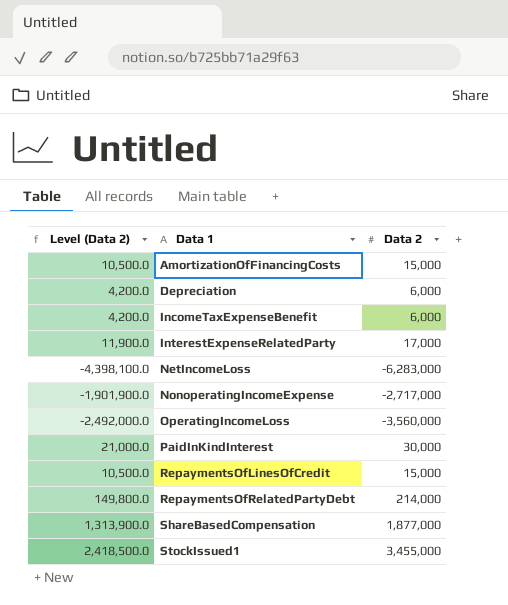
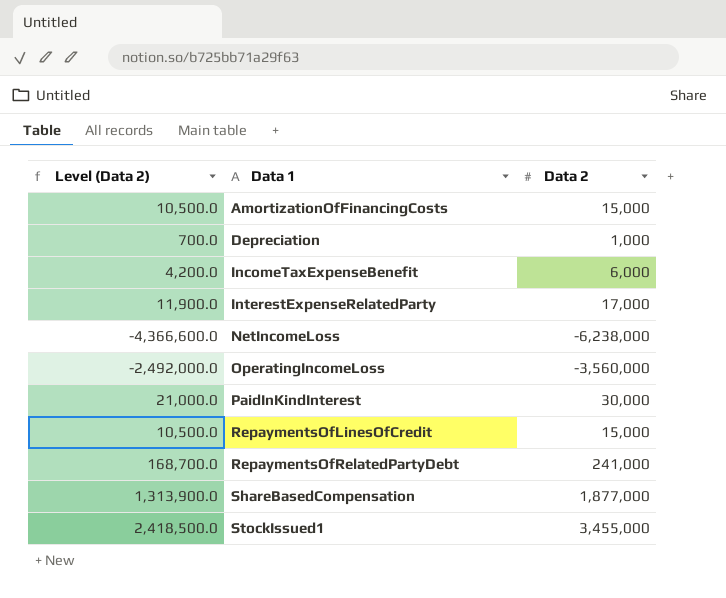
row NonoperatingIncomeExpense: -1,901,900.0 | -2,717,000 -> none
Depreciation | Level (Data 2): 4,200.0 -> 700.0
Depreciation | Data 2: 6,000 -> 1,000
NetIncomeLoss | Level (Data 2): -4,398,100.0 -> -4,366,600.0
NetIncomeLoss | Data 2: -6,283,000 -> -6,238,000
RepaymentsOfRelatedPartyDebt | Level (Data 2): 149,800.0 -> 168,700.0
RepaymentsOfRelatedPartyDebt | Data 2: 214,000 -> 241,000

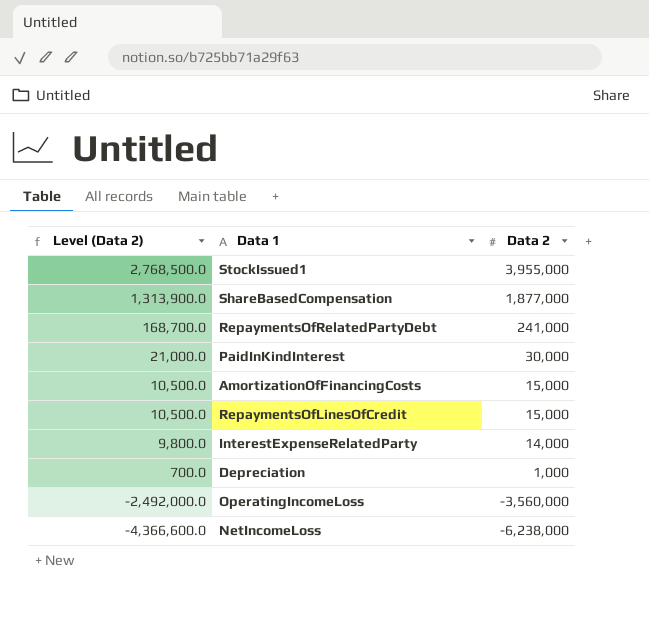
row order: Data 1 ascending -> Level (Data 2) descending
row IncomeTaxExpenseBenefit: 4,200.0 | 6,000 -> none
StockIssued1 | Level (Data 2): 2,418,500.0 -> 2,768,500.0
StockIssued1 | Data 2: 3,455,000 -> 3,955,000
InterestExpenseRelatedParty | Level (Data 2): 11,900.0 -> 9,800.0
InterestExpenseRelatedParty | Data 2: 17,000 -> 14,000

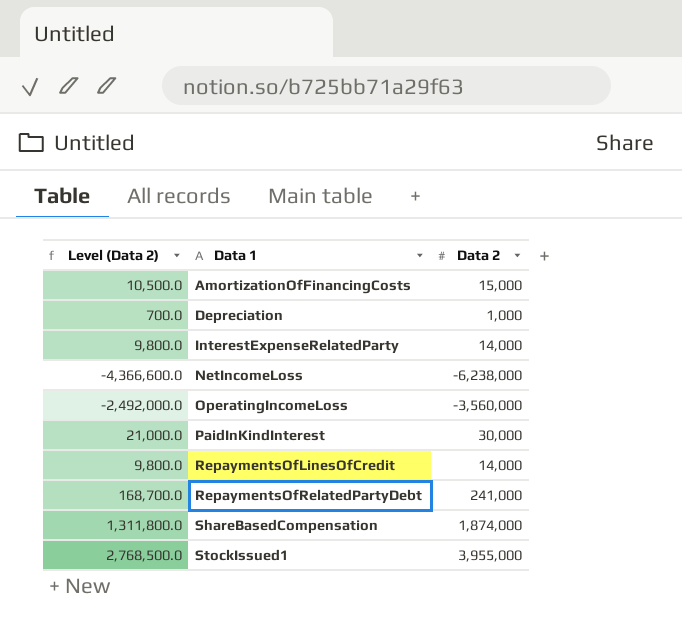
row order: Level (Data 2) descending -> Data 1 ascending
RepaymentsOfLinesOfCredit | Level (Data 2): 10,500.0 -> 9,800.0
RepaymentsOfLinesOfCredit | Data 2: 15,000 -> 14,000
ShareBasedCompensation | Level (Data 2): 1,313,900.0 -> 1,311,800.0
ShareBasedCompensation | Data 2: 1,877,000 -> 1,874,000

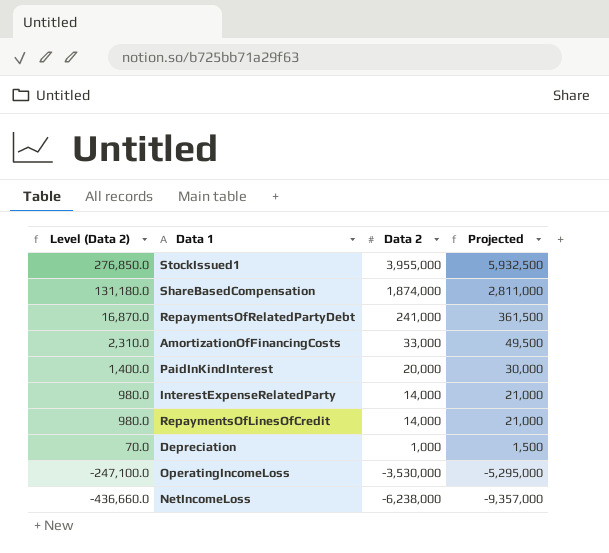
row order: Data 1 ascending -> Level (Data 2) descending
column Level (Data 2) | formula: [Data 2] * 0.7 -> [Data 2] * 0.07
column Projected | formula: none -> [Data 2] * 1.5
AmortizationOfFinancingCosts | Data 2: 15,000 -> 33,000
PaidInKindInterest | Data 2: 30,000 -> 20,000
OperatingIncomeLoss | Data 2: -3,560,000 -> -3,530,000

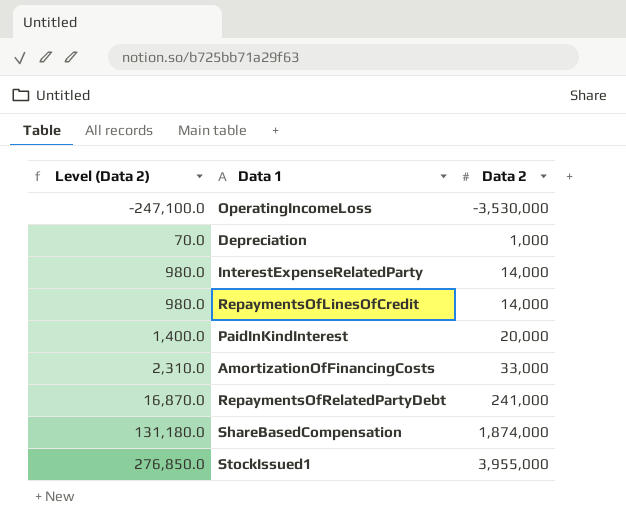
row order: Level (Data 2) descending -> Level (Data 2) ascending
column Projected | formula: [Data 2] * 1.5 -> none
row NetIncomeLoss: -436,660.0 | -6,238,000 | -9,357,000 -> none

